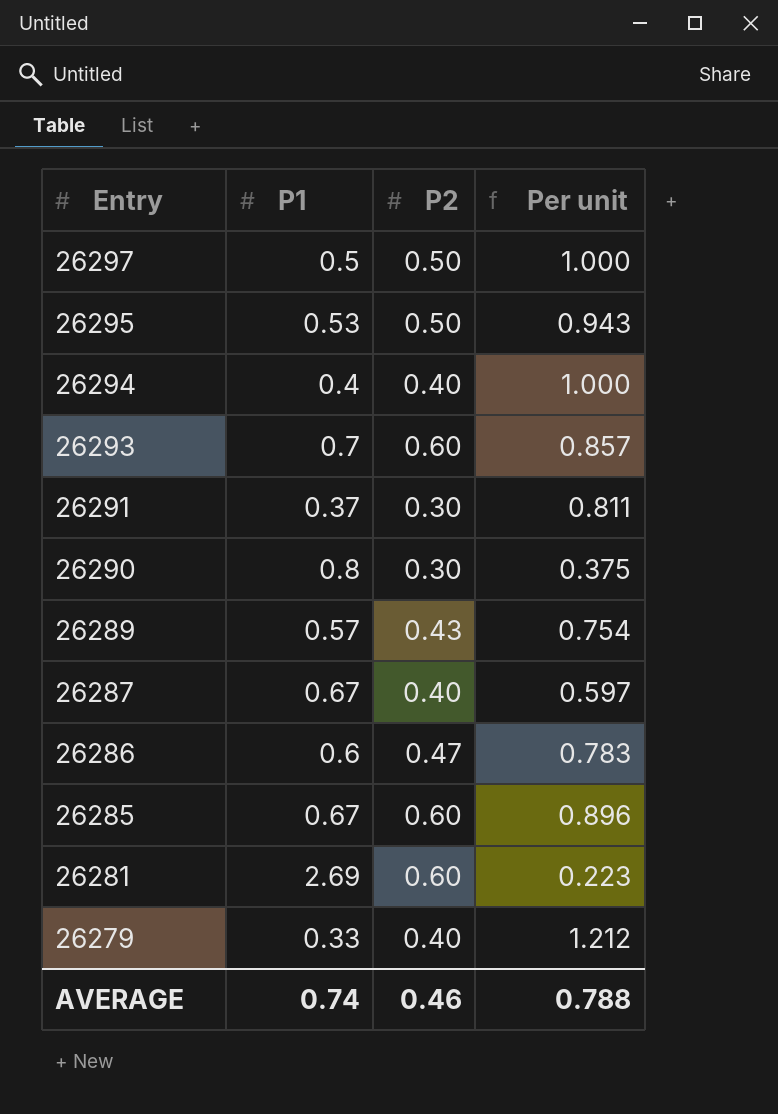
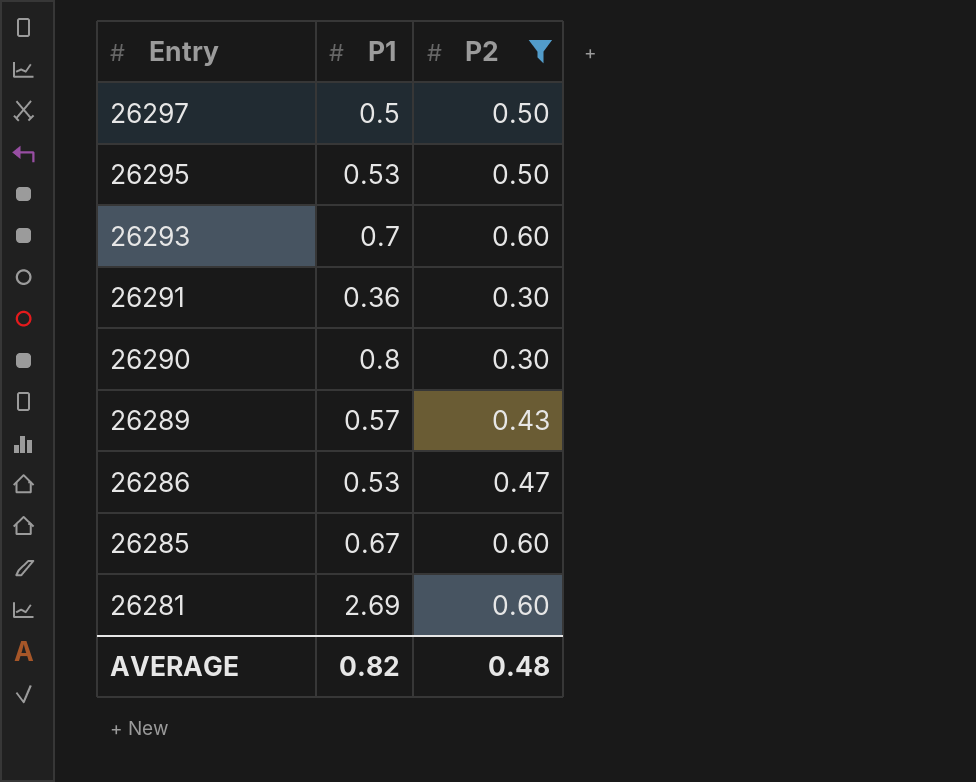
filter: none -> P2 != 0.40
column Per unit | formula: [P2] / [P1] -> none
26291 | P1: 0.37 -> 0.36
26286 | P1: 0.6 -> 0.53
AVERAGE | P1: 0.74 -> 0.82
AVERAGE | P2: 0.46 -> 0.48

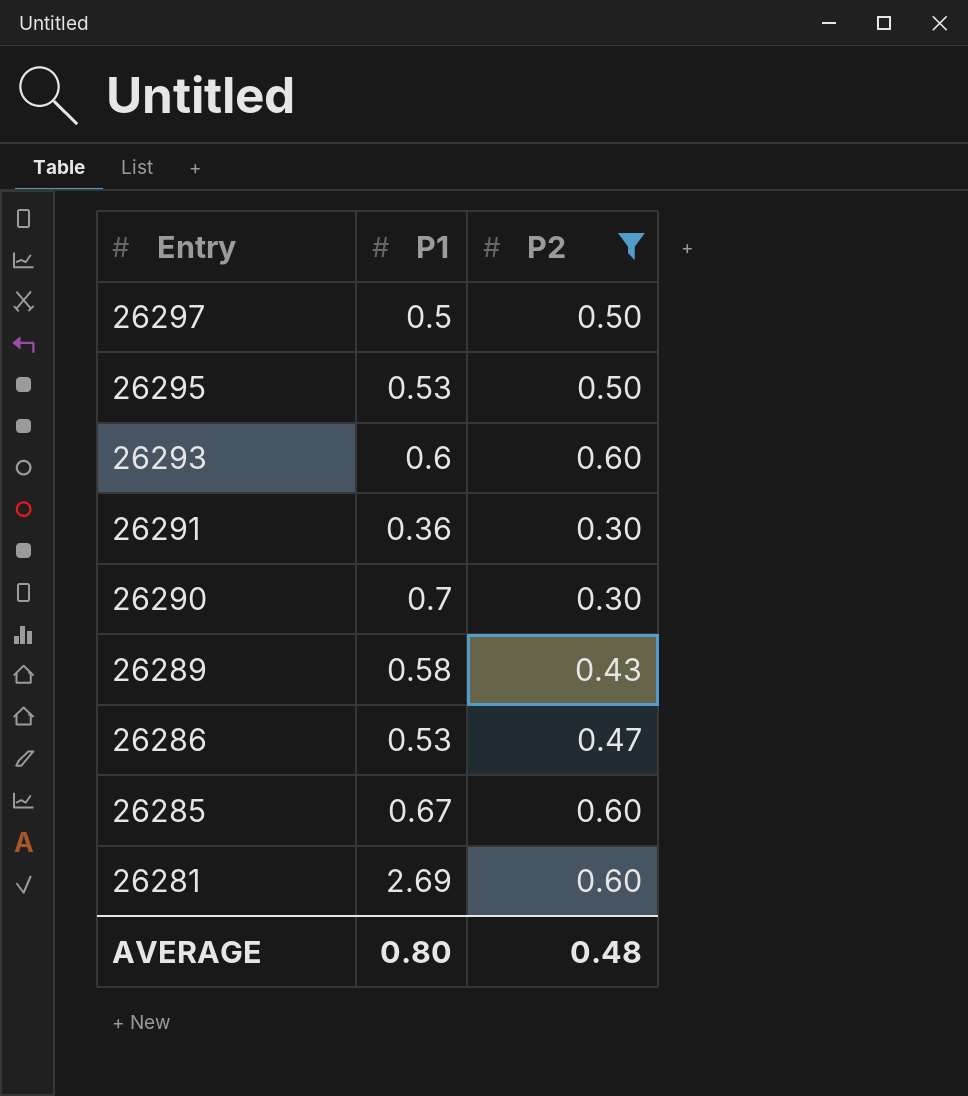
26293 | P1: 0.7 -> 0.6
26290 | P1: 0.8 -> 0.7
26289 | P1: 0.57 -> 0.58
AVERAGE | P1: 0.82 -> 0.80

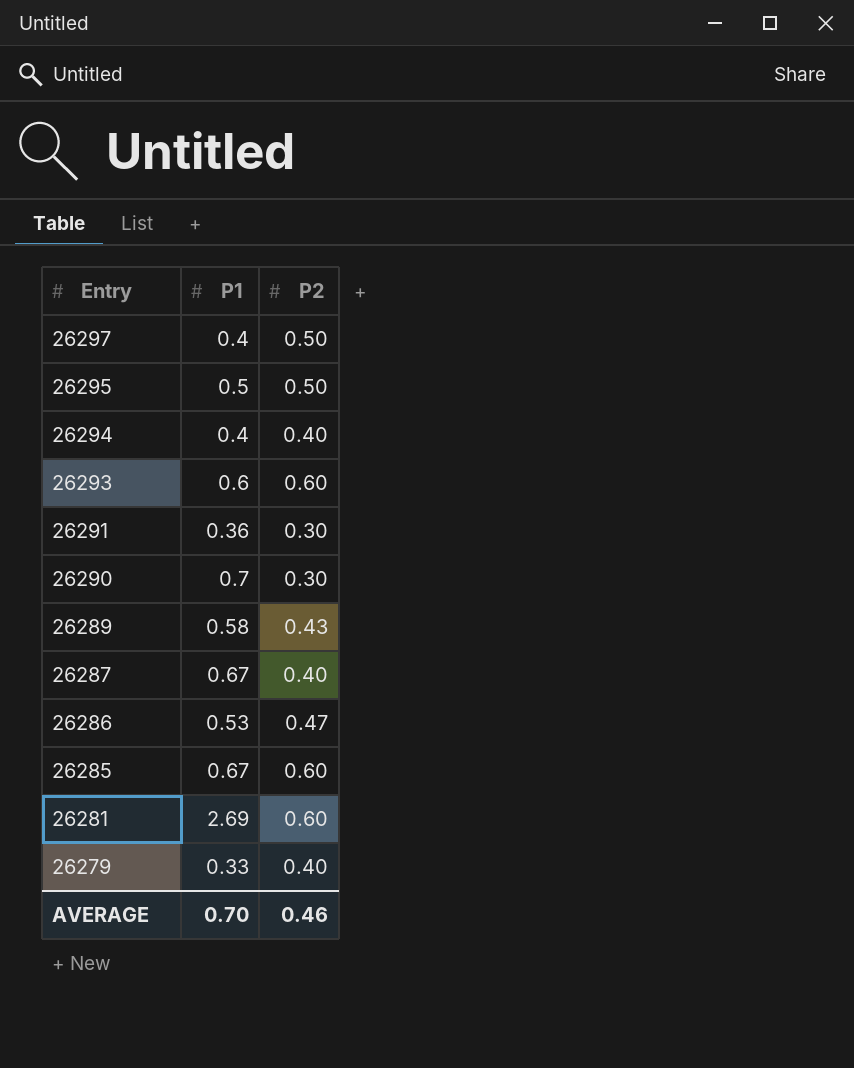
filter: P2 != 0.40 -> none
26297 | P1: 0.5 -> 0.4
26295 | P1: 0.53 -> 0.5
AVERAGE | P1: 0.80 -> 0.70
AVERAGE | P2: 0.48 -> 0.46

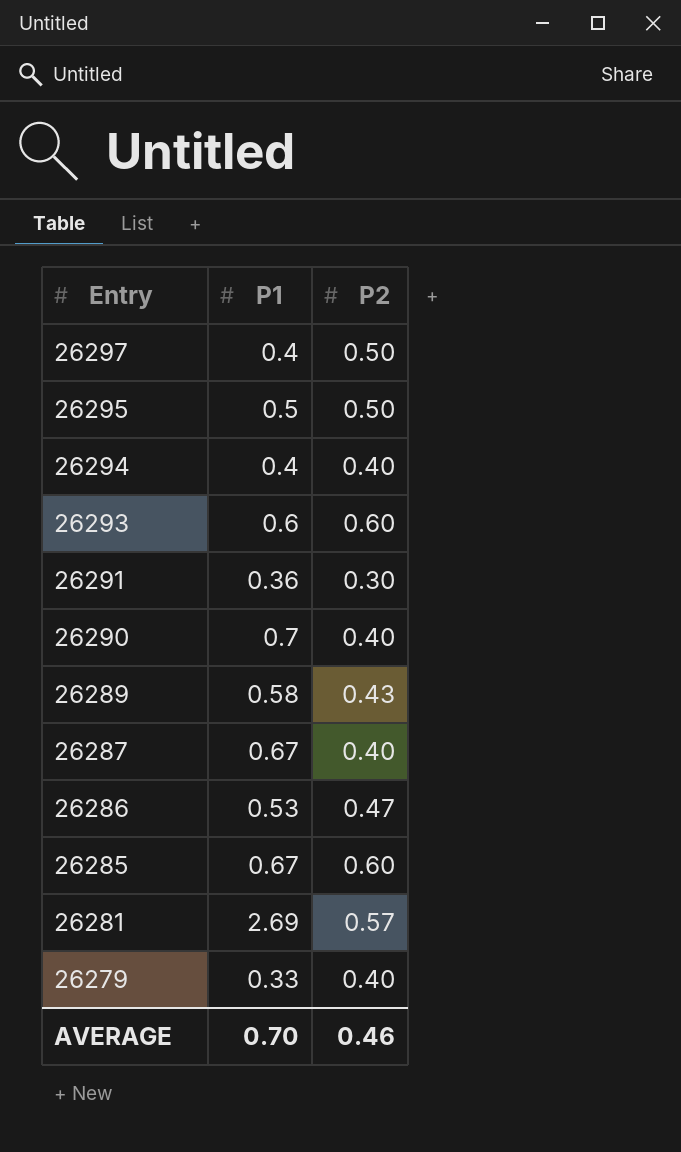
26290 | P2: 0.30 -> 0.40
26281 | P2: 0.60 -> 0.57

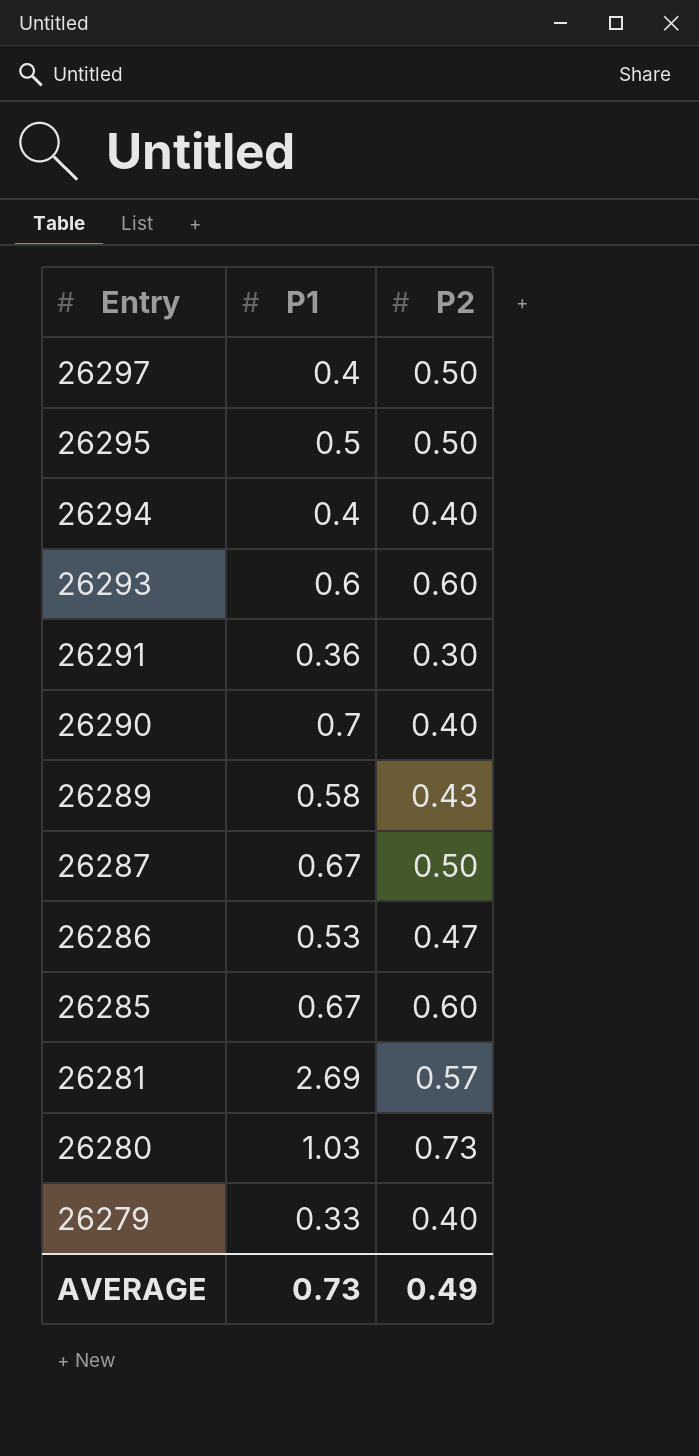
26287 | P2: 0.40 -> 0.50
row 26280: none -> 1.03 | 0.73
AVERAGE | P1: 0.70 -> 0.73
AVERAGE | P2: 0.46 -> 0.49

